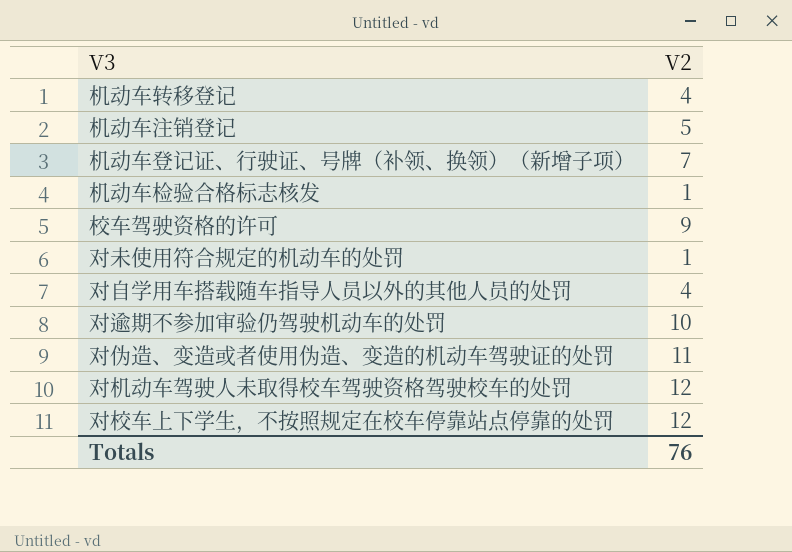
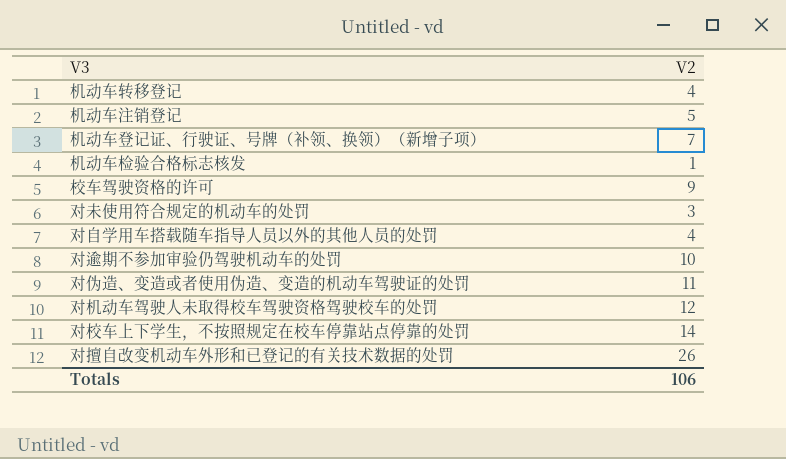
对未使用符合规定的机动车的处罚 | V2: 1 -> 3
对校车上下学生，不按照规定在校车停靠站点停靠的处罚 | V2: 12 -> 14
row 对擅自改变机动车外形和已登记的有关技术数据的处罚: none -> 26
Totals | V2: 76 -> 106

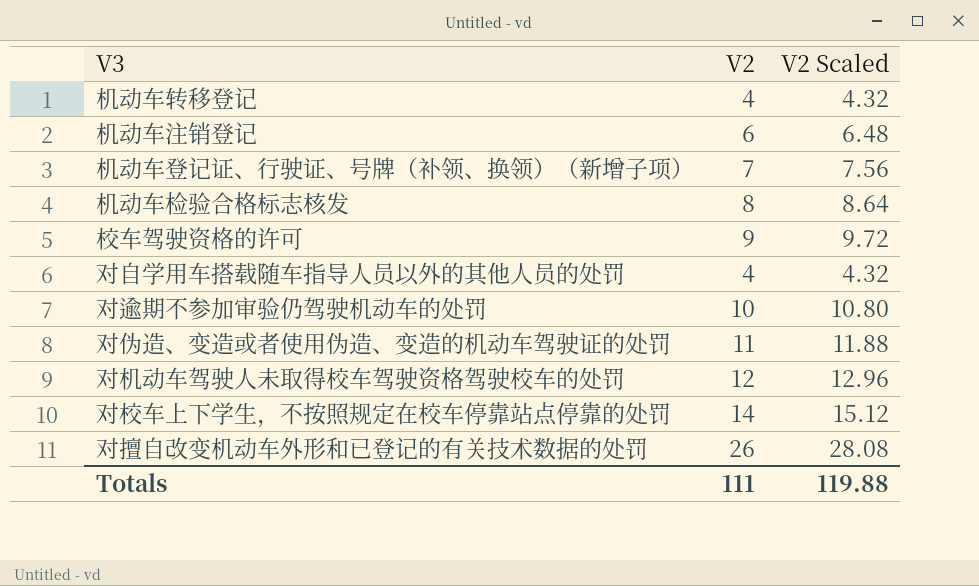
column V2 Scaled | formula: none -> [V2] * 1.08
row 对未使用符合规定的机动车的处罚: 3 -> none
机动车注销登记 | V2: 5 -> 6
机动车检验合格标志核发 | V2: 1 -> 8
Totals | V2: 106 -> 111

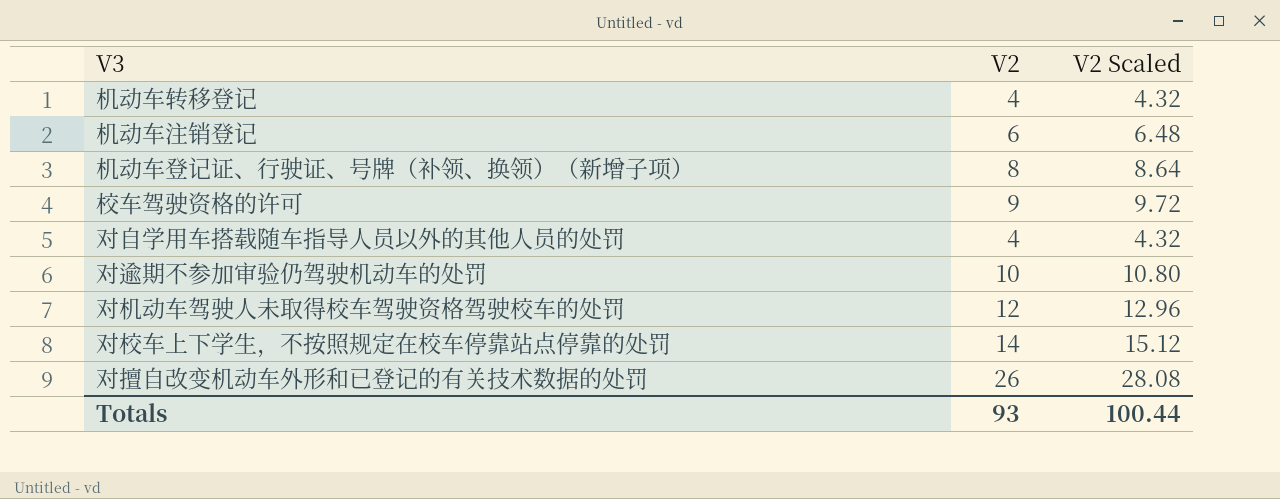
row 机动车检验合格标志核发: 8 | 8.64 -> none
row 对伪造、变造或者使用伪造、变造的机动车驾驶证的处罚: 11 | 11.88 -> none
机动车登记证、行驶证、号牌（补领、换领）（新增子项） | V2: 7 -> 8
机动车登记证、行驶证、号牌（补领、换领）（新增子项） | V2 Scaled: 7.56 -> 8.64
Totals | V2: 111 -> 93
Totals | V2 Scaled: 119.88 -> 100.44

